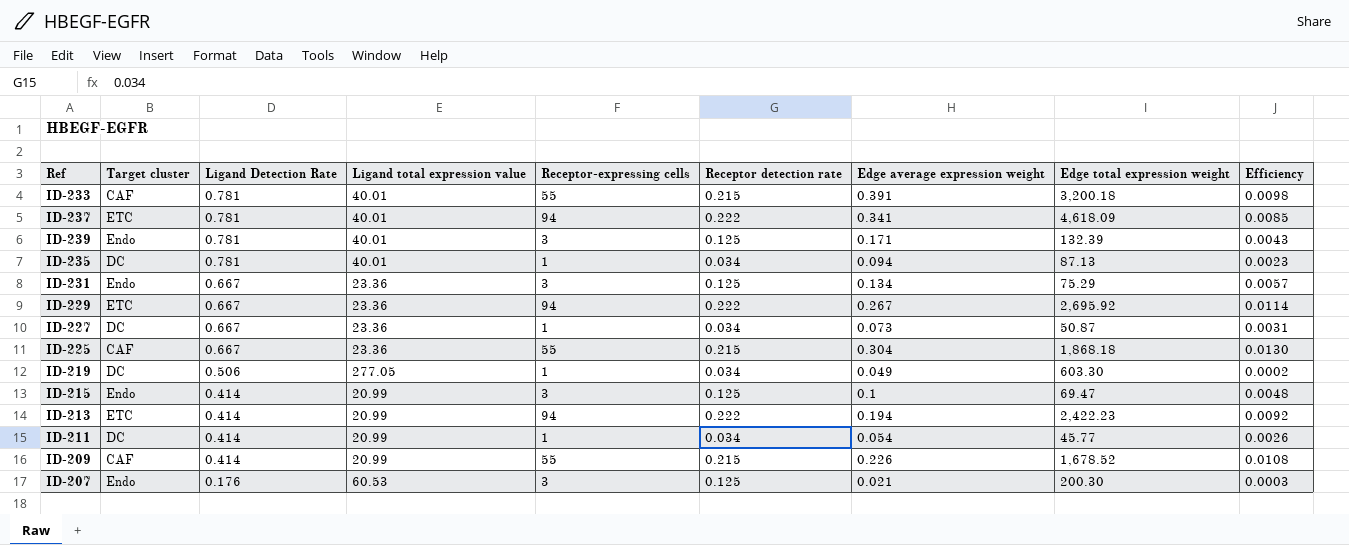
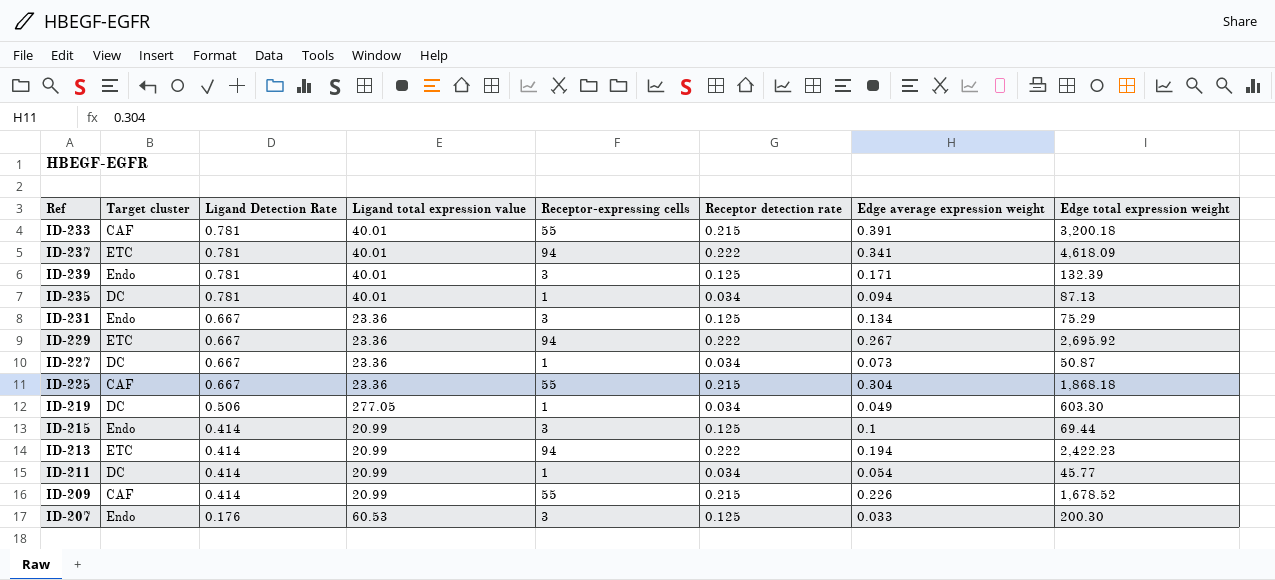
column Efficiency | formula: [Edge average expression weight] / [Ligand total expression value] -> none
ID-215 | Edge total expression weight: 69.47 -> 69.44
ID-207 | Edge average expression weight: 0.021 -> 0.033

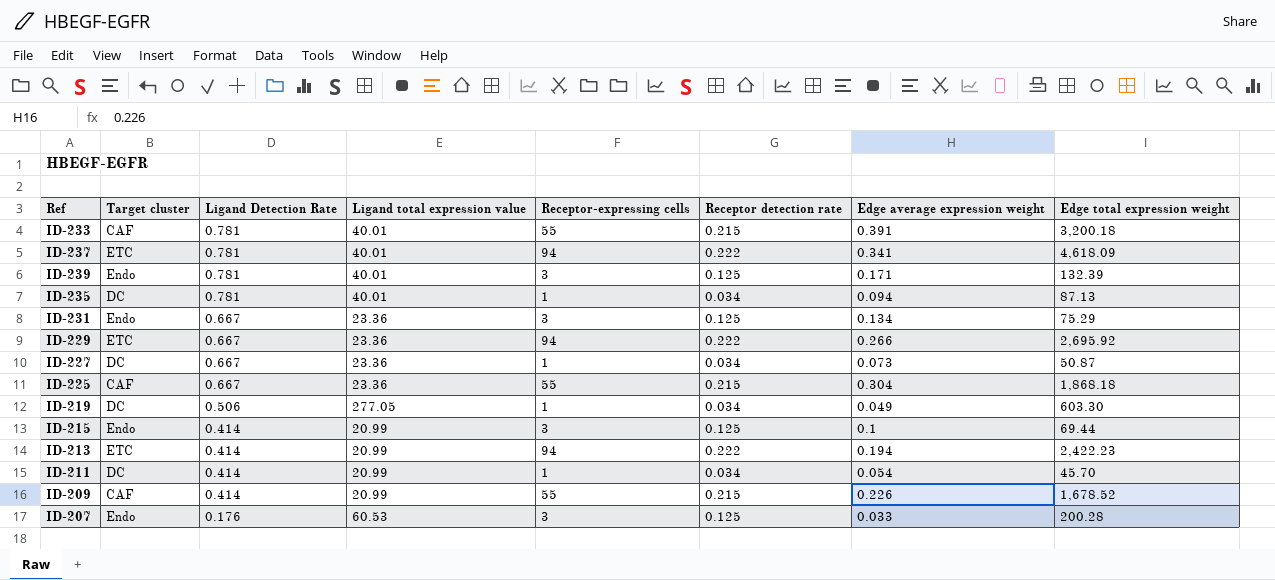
ID-229 | Edge average expression weight: 0.267 -> 0.266
ID-211 | Edge total expression weight: 45.77 -> 45.70
ID-207 | Edge total expression weight: 200.30 -> 200.28

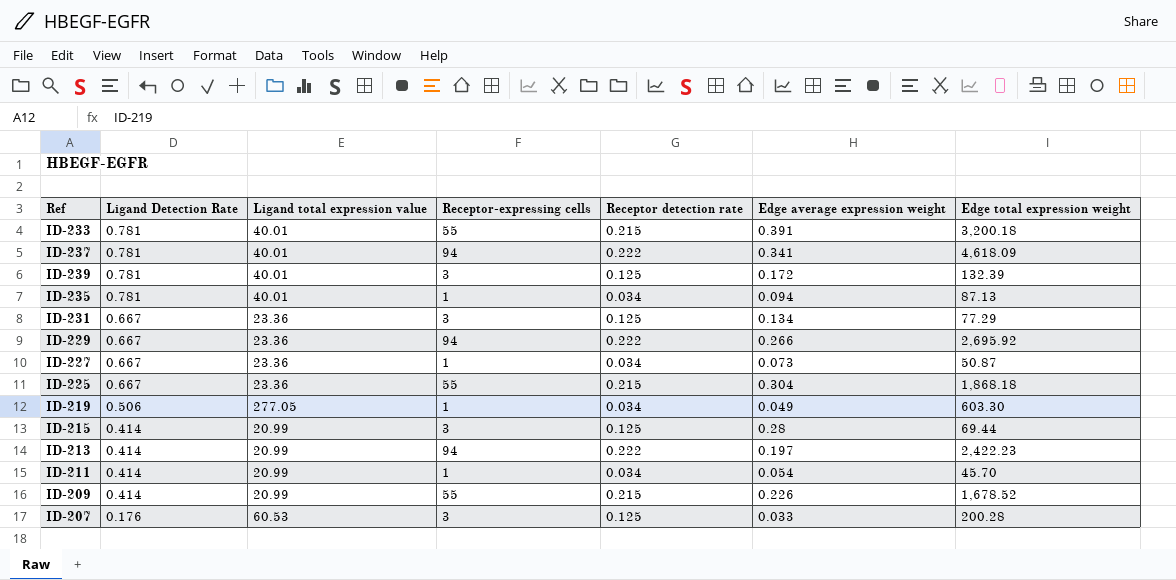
column Target cluster | position: 2 -> none
ID-239 | Edge average expression weight: 0.171 -> 0.172
ID-231 | Edge total expression weight: 75.29 -> 77.29
ID-215 | Edge average expression weight: 0.1 -> 0.28
ID-213 | Edge average expression weight: 0.194 -> 0.197

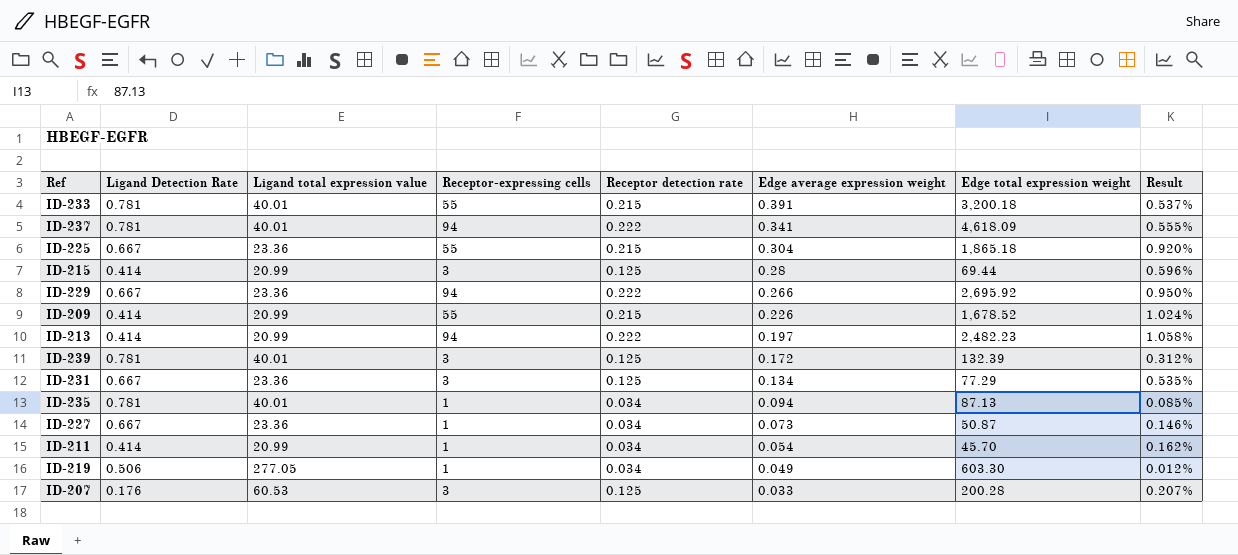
row order: Ligand Detection Rate descending -> Edge average expression weight descending
column Result | formula: none -> [Receptor detection rate] / [Ligand total expression value]
ID-225 | Edge total expression weight: 1,868.18 -> 1,865.18
ID-213 | Edge total expression weight: 2,422.23 -> 2,482.23

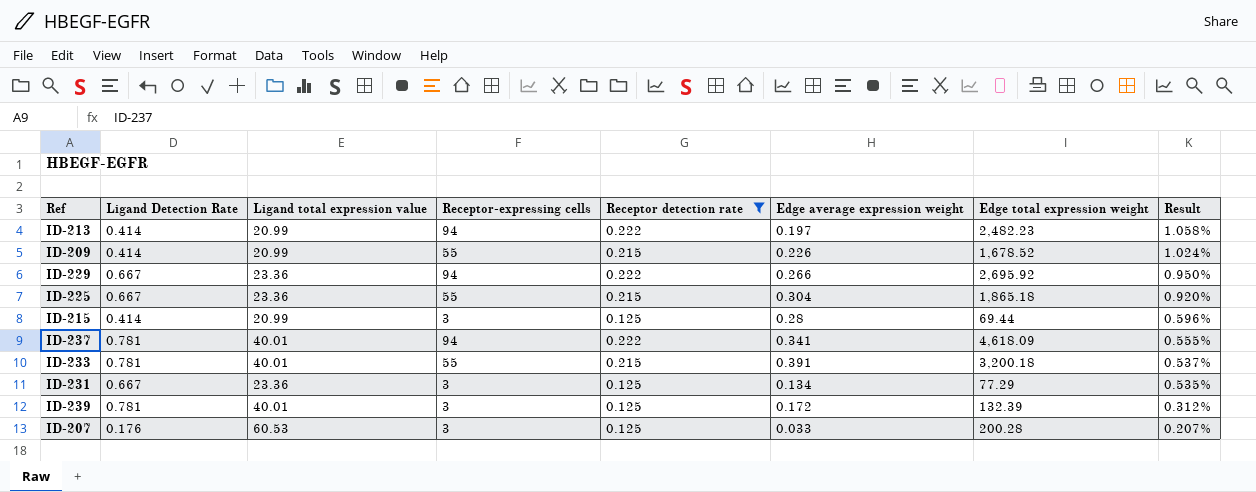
filter: none -> Receptor detection rate != 0.034
row order: Edge average expression weight descending -> Result descending

